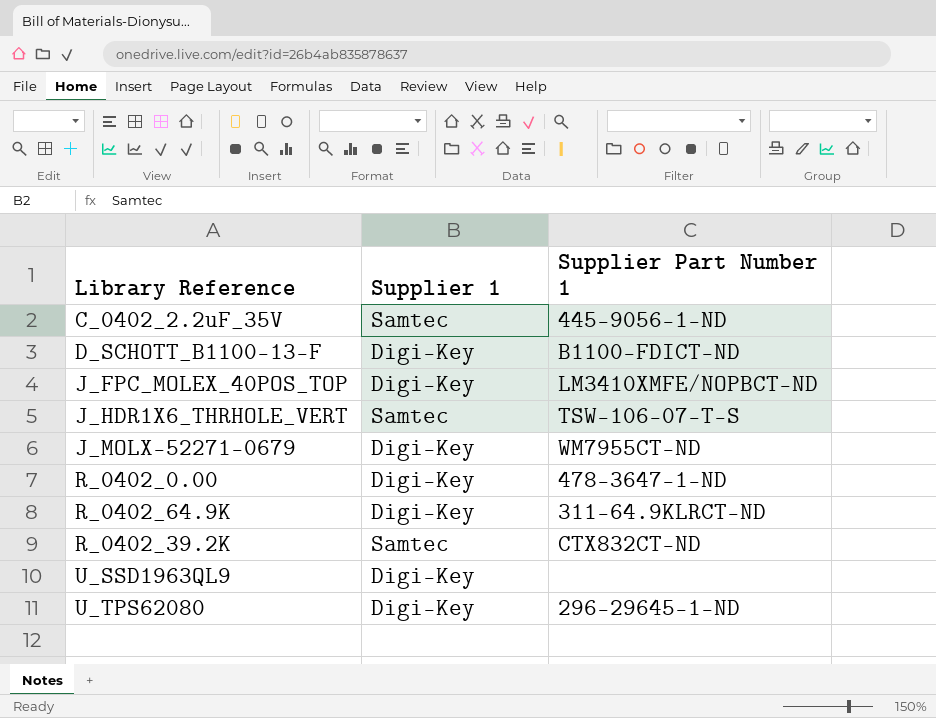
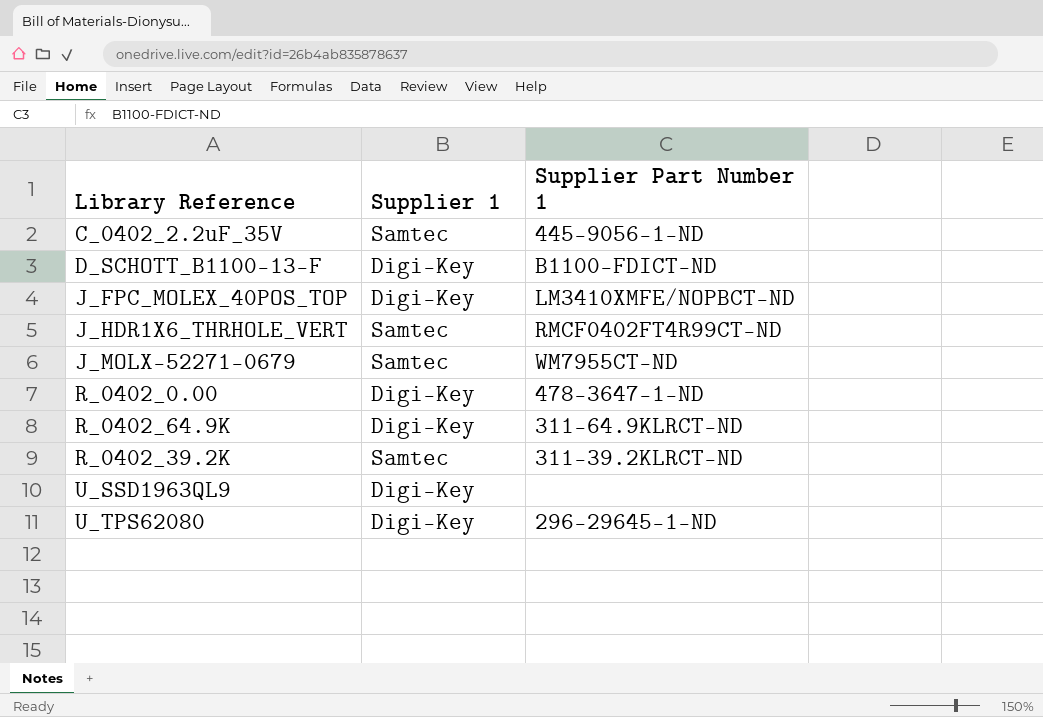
J_HDR1X6_THRHOLE_VERT | Supplier Part Number 1: TSW-106-07-T-S -> RMCF0402FT4R99CT-ND
J_MOLX-52271-0679 | Supplier 1: Digi-Key -> Samtec
R_0402_39.2K | Supplier Part Number 1: CTX832CT-ND -> 311-39.2KLRCT-ND

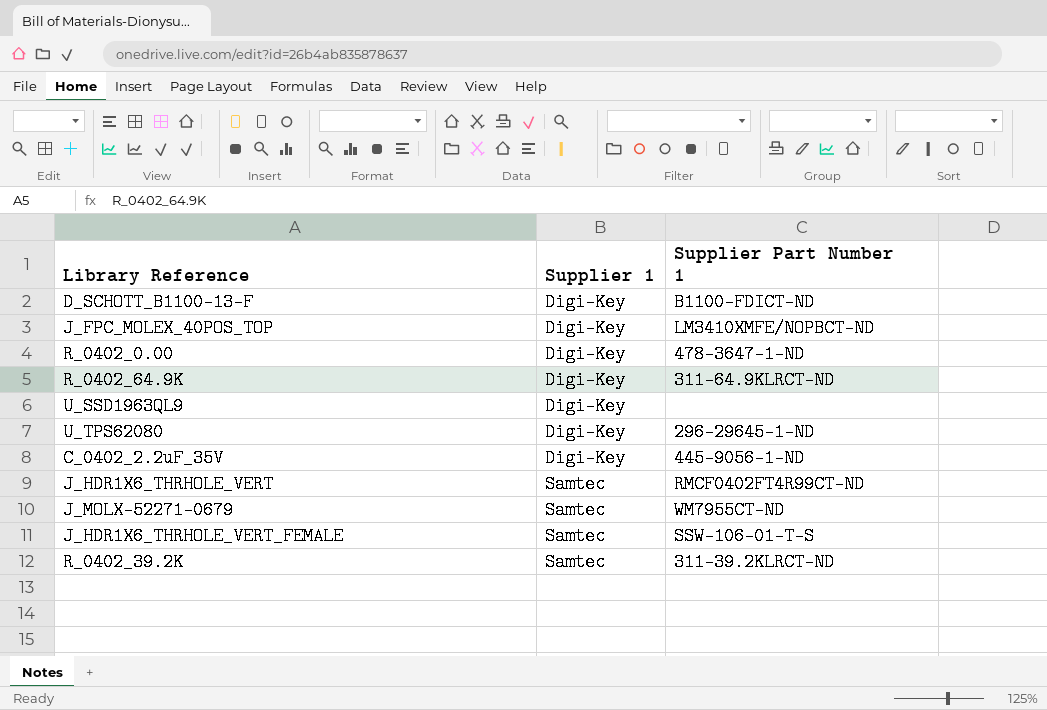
row order: none -> Supplier 1 ascending
C_0402_2.2uF_35V | Supplier 1: Samtec -> Digi-Key
row J_HDR1X6_THRHOLE_VERT_FEMALE: none -> Samtec | SSW-106-01-T-S

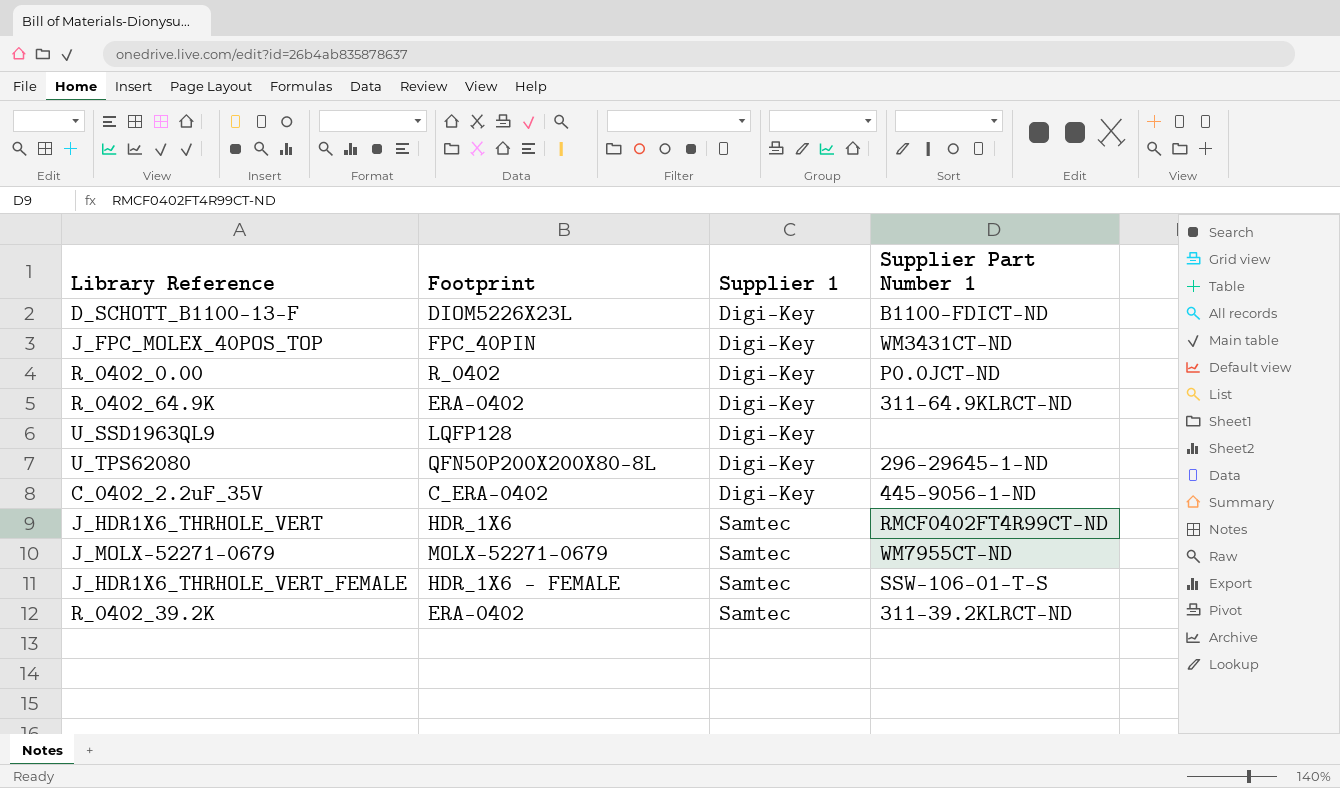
column Footprint | position: none -> 2
J_FPC_MOLEX_40POS_TOP | Supplier Part Number 1: LM3410XMFE/NOPBCT-ND -> WM3431CT-ND
R_0402_0.00 | Supplier Part Number 1: 478-3647-1-ND -> P0.0JCT-ND

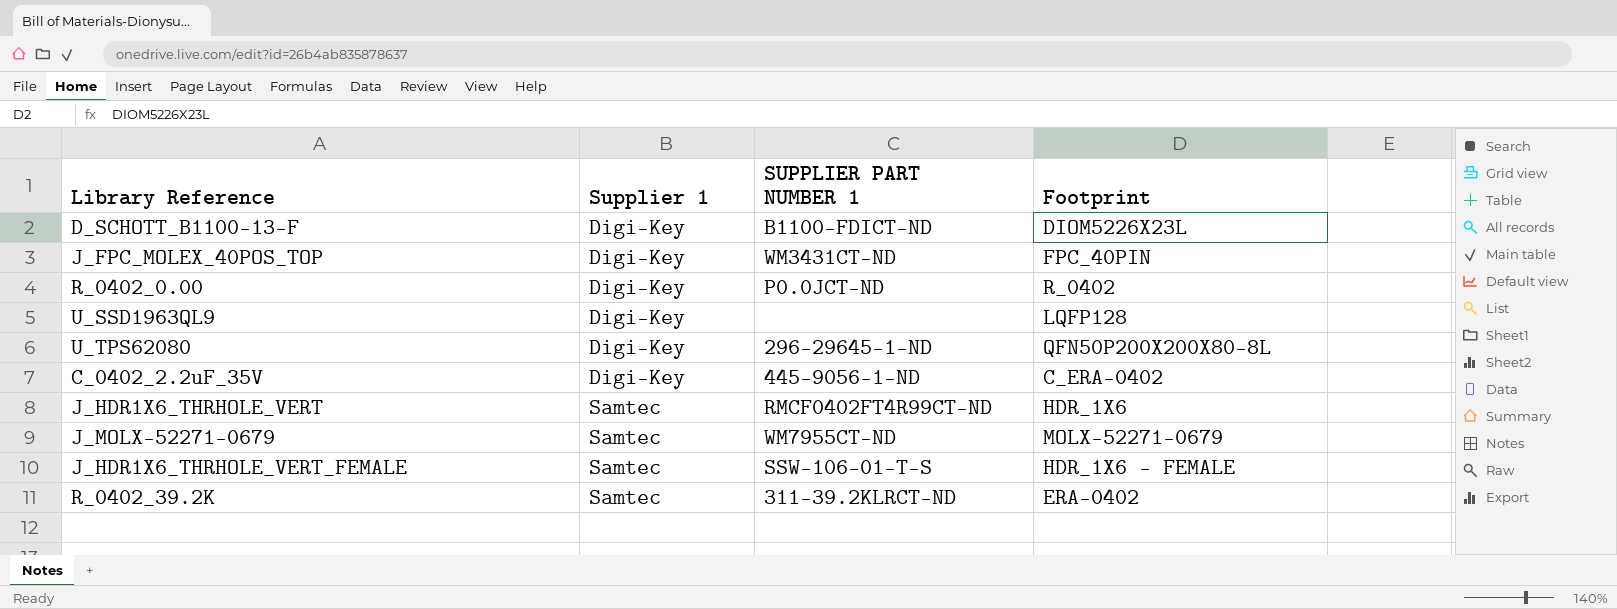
column name: Supplier Part Number 1 -> SUPPLIER PART NUMBER 1
column Footprint | position: 2 -> 4
row R_0402_64.9K: ERA-0402 | Digi-Key | 311-64.9KLRCT-ND -> none

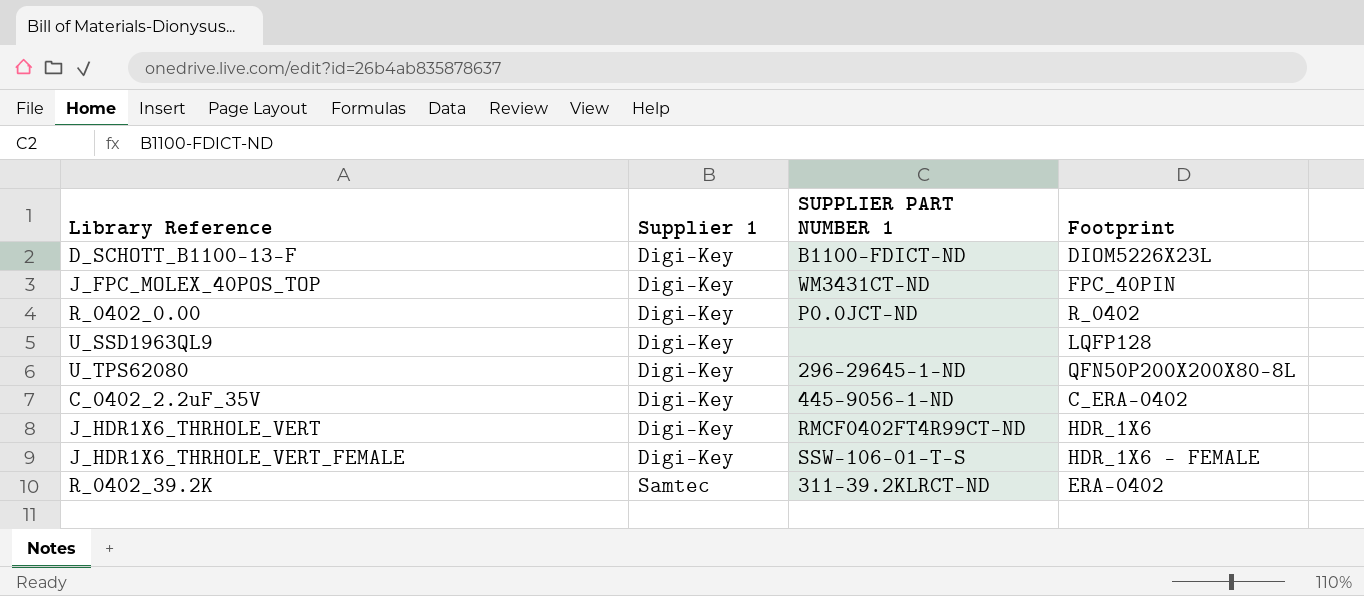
row J_MOLX-52271-0679: Samtec | WM7955CT-ND | MOLX-52271-0679 -> none
J_HDR1X6_THRHOLE_VERT | Supplier 1: Samtec -> Digi-Key
J_HDR1X6_THRHOLE_VERT_FEMALE | Supplier 1: Samtec -> Digi-Key

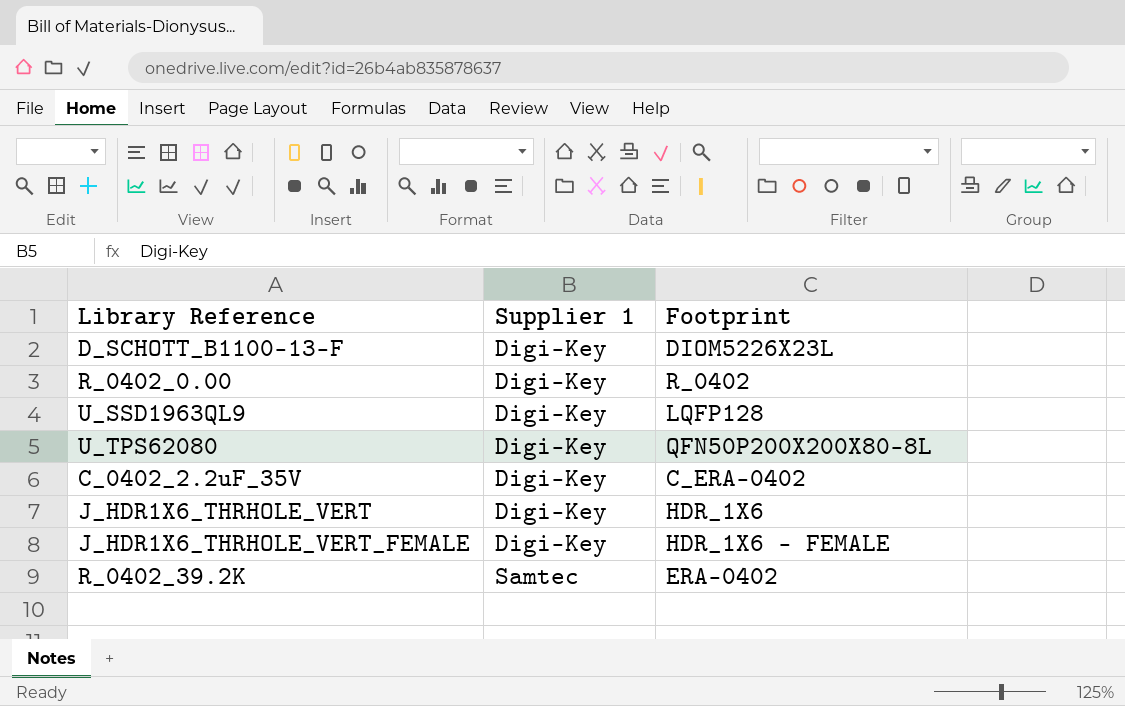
column SUPPLIER PART NUMBER 1 | position: 3 -> none
row J_FPC_MOLEX_40POS_TOP: Digi-Key | WM3431CT-ND | FPC_40PIN -> none

